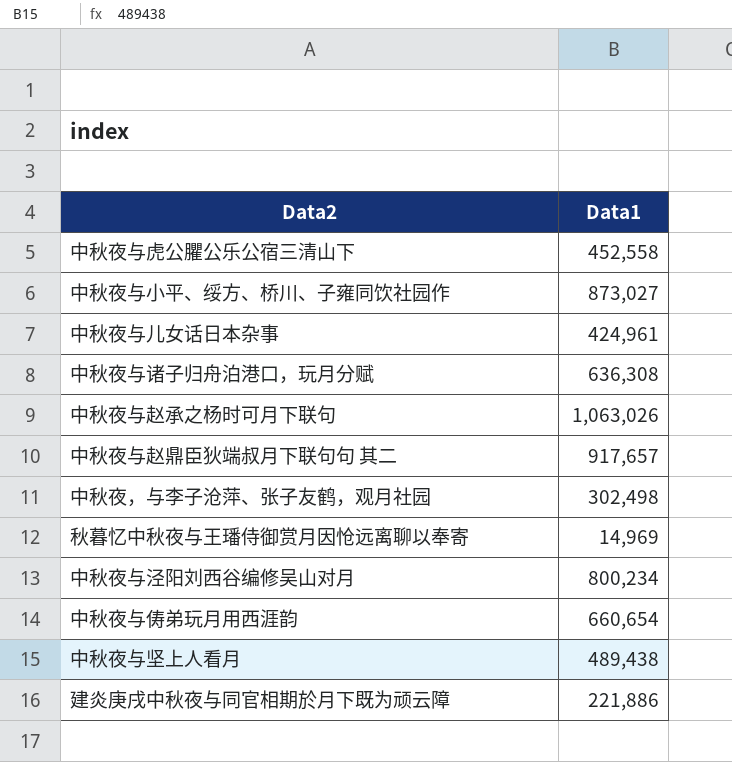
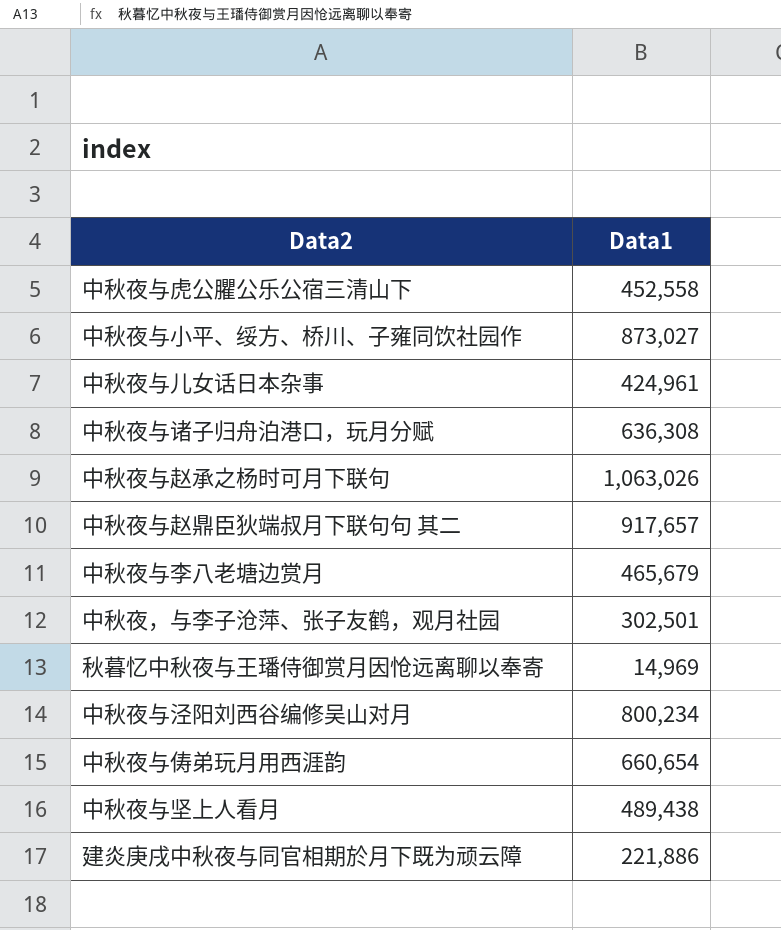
row 中秋夜与李八老塘边赏月: none -> 465,679
中秋夜，与李子沧萍、张子友鹤，观月社园 | Data1: 302,498 -> 302,501

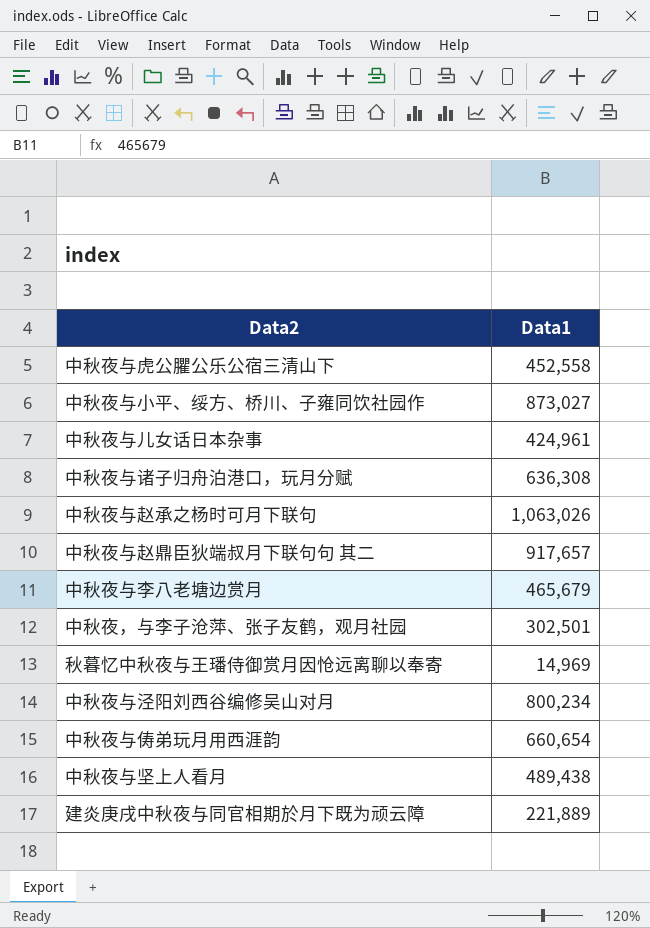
建炎庚戌中秋夜与同官相期於月下既为顽云障 | Data1: 221,886 -> 221,889

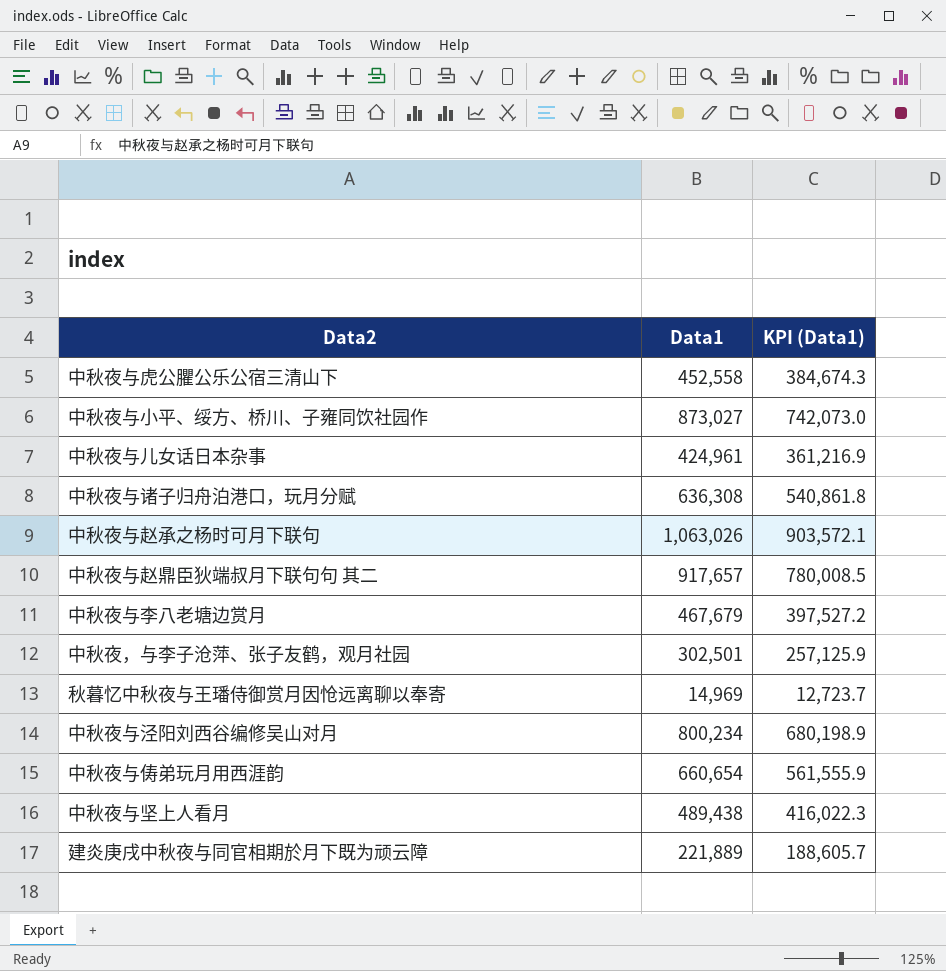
column KPI (Data1) | formula: none -> [Data1] * 0.85
中秋夜与李八老塘边赏月 | Data1: 465,679 -> 467,679

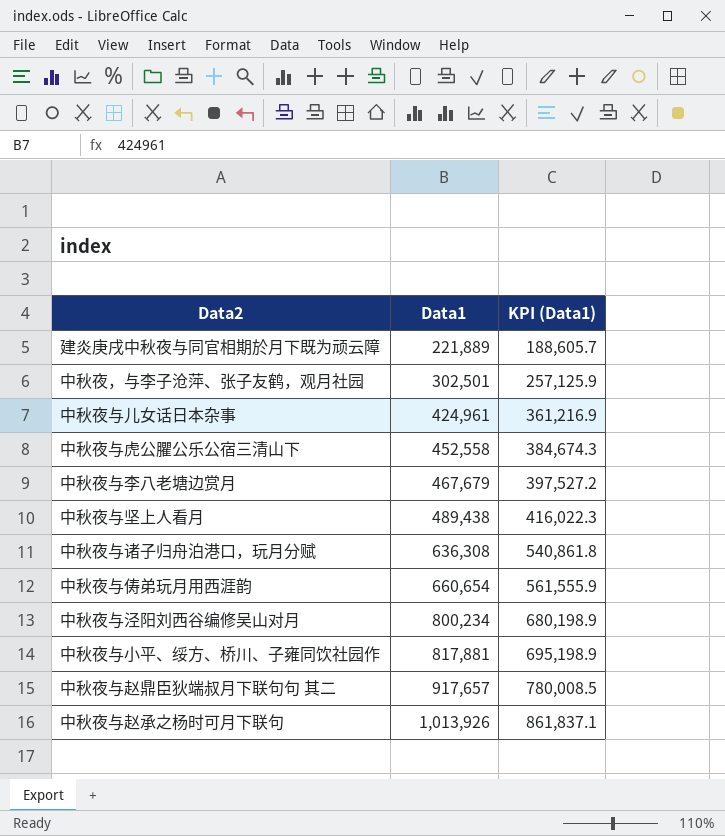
row order: none -> Data1 ascending
row 秋暮忆中秋夜与王璠侍御赏月因怆远离聊以奉寄: 14,969 | 12,723.7 -> none
中秋夜与小平、绥方、桥川、子雍同饮社园作 | Data1: 873,027 -> 817,881
中秋夜与小平、绥方、桥川、子雍同饮社园作 | KPI (Data1): 742,073.0 -> 695,198.9
中秋夜与赵承之杨时可月下联句 | Data1: 1,063,026 -> 1,013,926
中秋夜与赵承之杨时可月下联句 | KPI (Data1): 903,572.1 -> 861,837.1

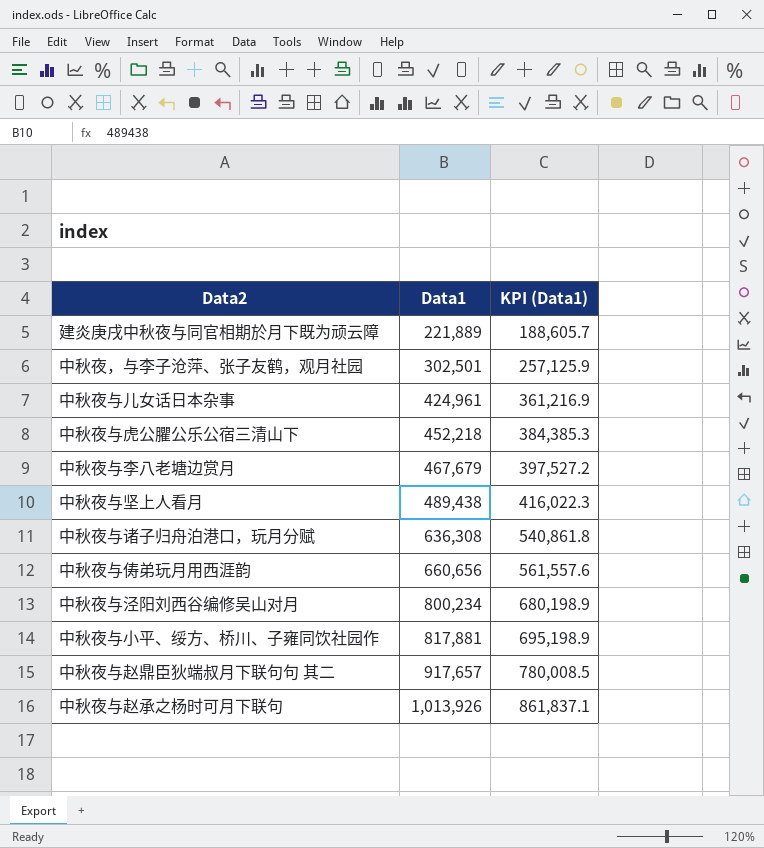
中秋夜与虎公臞公乐公宿三清山下 | Data1: 452,558 -> 452,218
中秋夜与虎公臞公乐公宿三清山下 | KPI (Data1): 384,674.3 -> 384,385.3
中秋夜与俦弟玩月用西涯韵 | Data1: 660,654 -> 660,656
中秋夜与俦弟玩月用西涯韵 | KPI (Data1): 561,555.9 -> 561,557.6

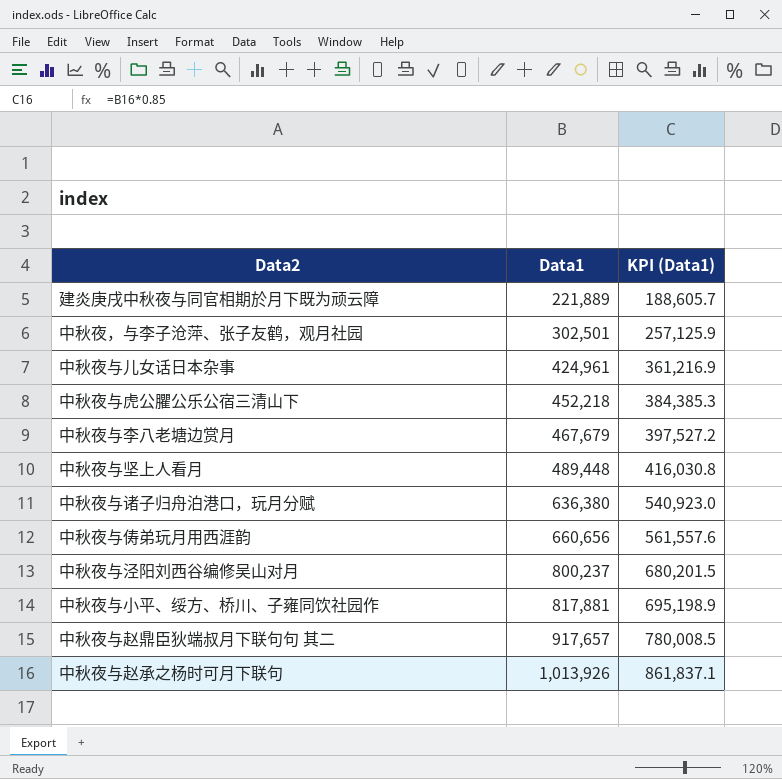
中秋夜与坚上人看月 | Data1: 489,438 -> 489,448
中秋夜与坚上人看月 | KPI (Data1): 416,022.3 -> 416,030.8
中秋夜与诸子归舟泊港口，玩月分赋 | Data1: 636,308 -> 636,380
中秋夜与诸子归舟泊港口，玩月分赋 | KPI (Data1): 540,861.8 -> 540,923.0
中秋夜与泾阳刘西谷编修吴山对月 | Data1: 800,234 -> 800,237
中秋夜与泾阳刘西谷编修吴山对月 | KPI (Data1): 680,198.9 -> 680,201.5

